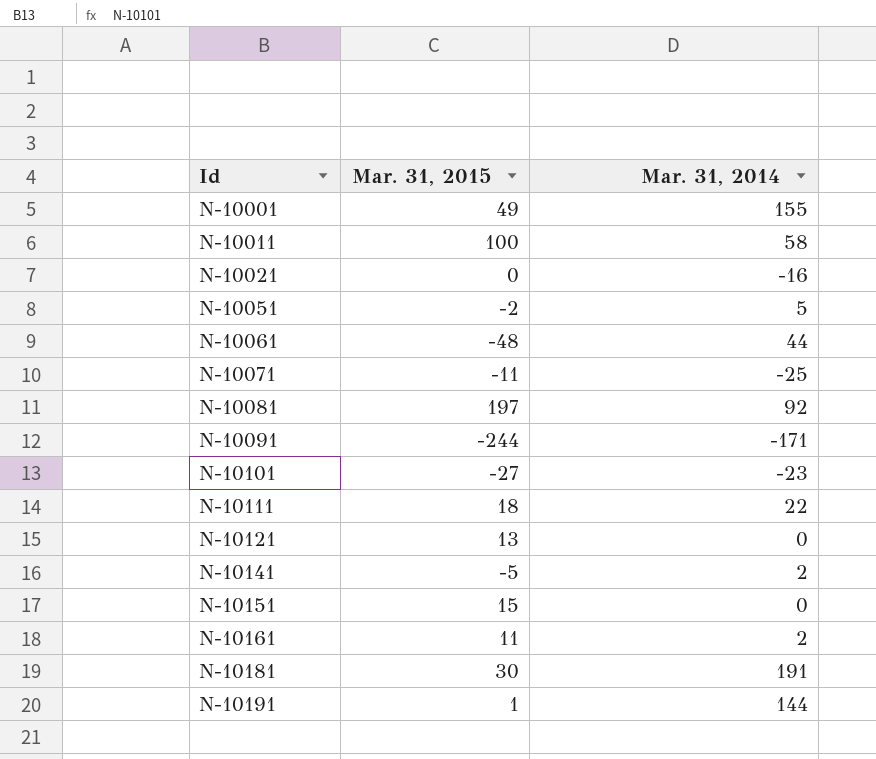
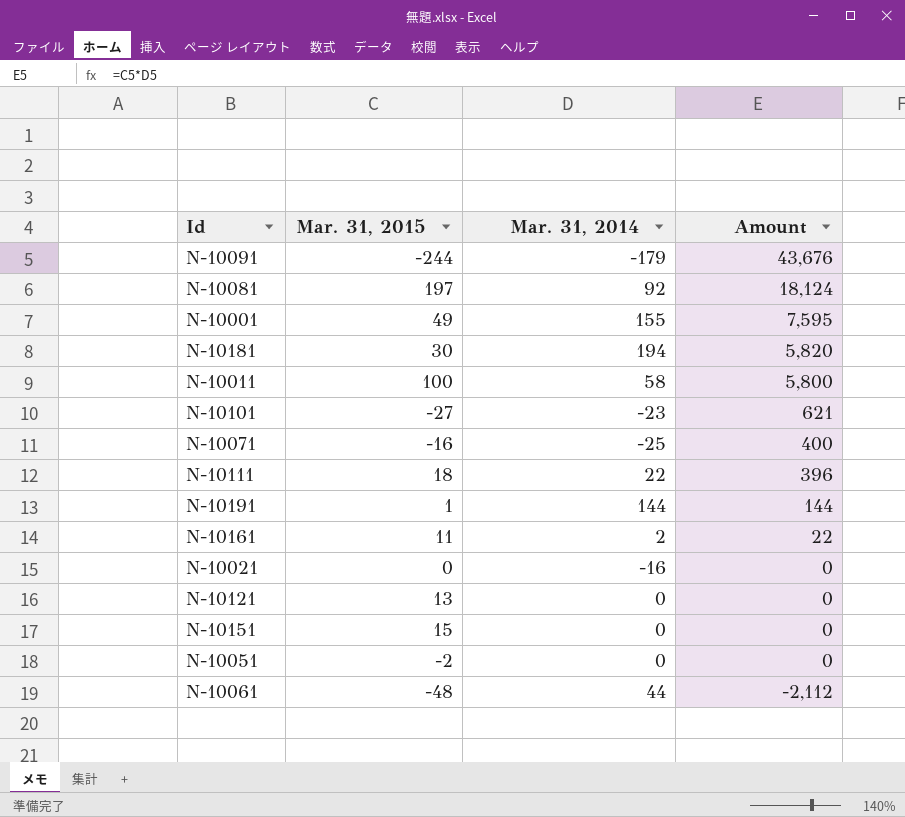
row order: Id ascending -> Amount descending
column Amount | formula: none -> [Mar. 31, 2015] * [Mar. 31, 2014]
row N-10141: -5 | 2 -> none
N-10091 | Mar. 31, 2014: -171 -> -179
N-10181 | Mar. 31, 2014: 191 -> 194
N-10071 | Mar. 31, 2015: -11 -> -16
N-10051 | Mar. 31, 2014: 5 -> 0

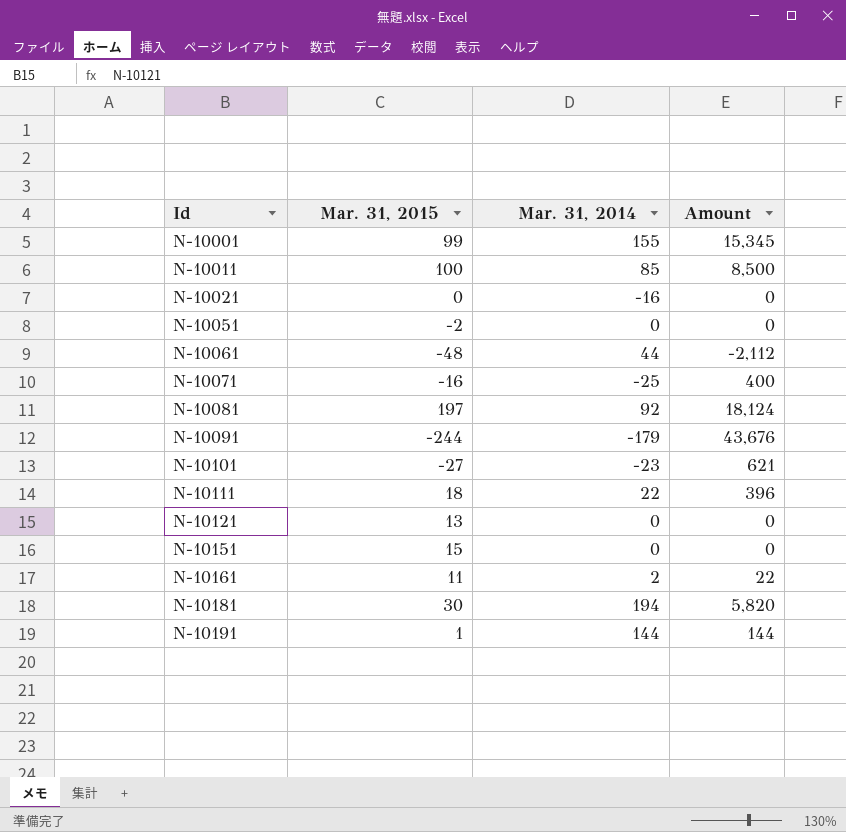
row order: Amount descending -> Id ascending
N-10001 | Mar. 31, 2015: 49 -> 99
N-10001 | Amount: 7,595 -> 15,345
N-10011 | Mar. 31, 2014: 58 -> 85
N-10011 | Amount: 5,800 -> 8,500

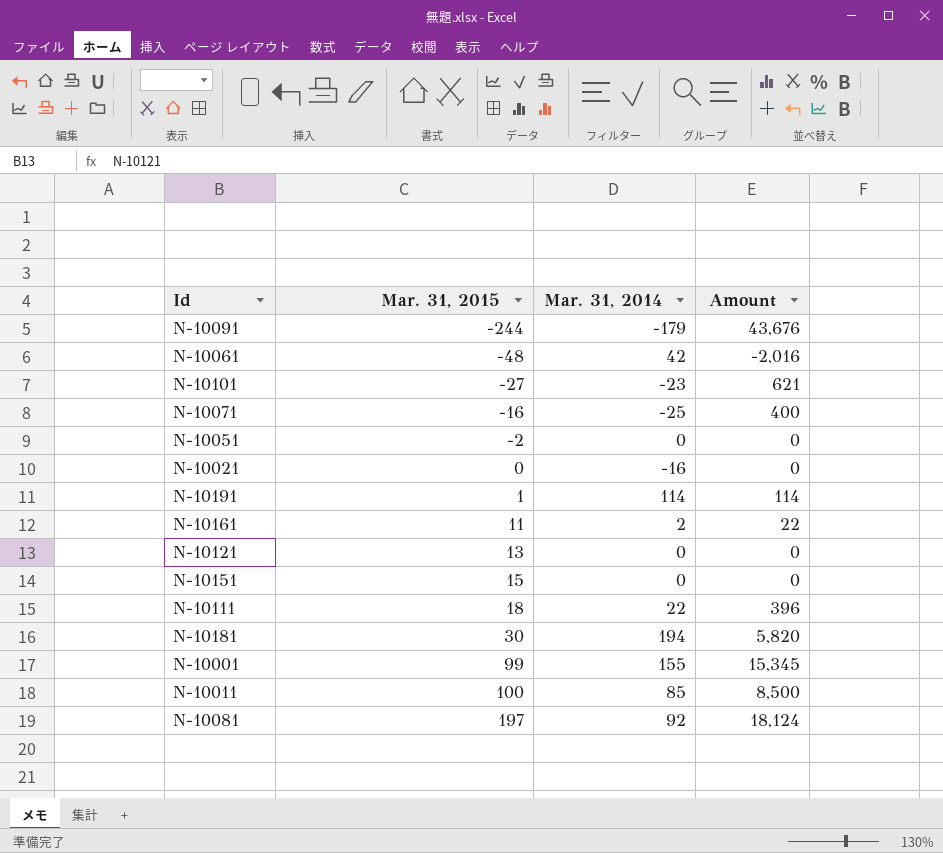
row order: Id ascending -> Mar. 31, 2015 ascending
N-10061 | Mar. 31, 2014: 44 -> 42
N-10061 | Amount: -2,112 -> -2,016
N-10191 | Mar. 31, 2014: 144 -> 114
N-10191 | Amount: 144 -> 114

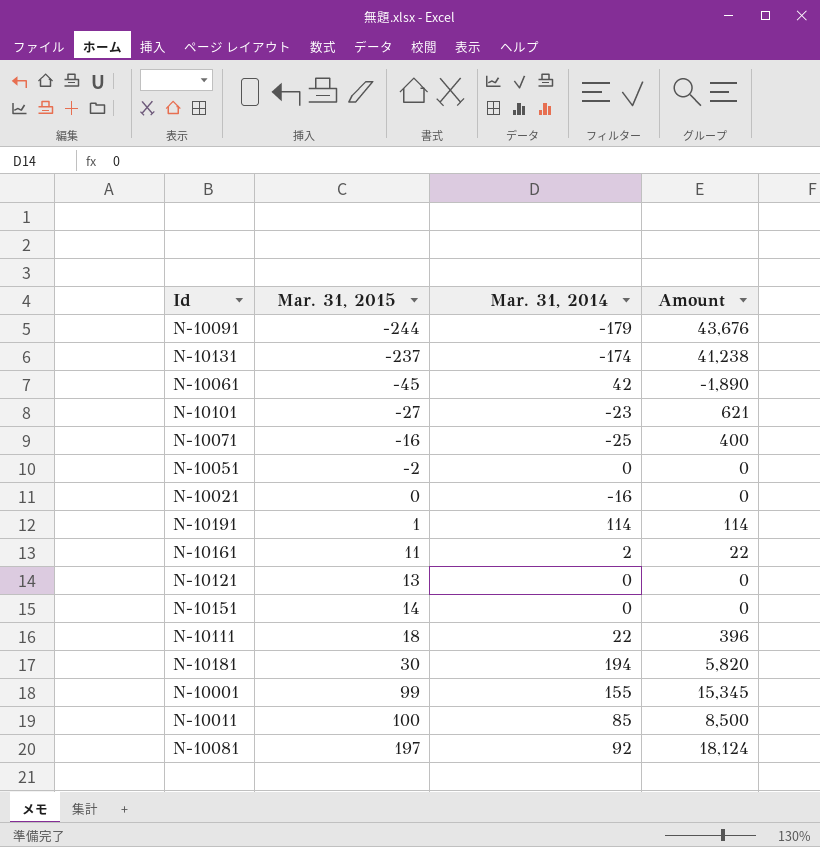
row N-10131: none -> -237 | -174 | 41,238
N-10061 | Mar. 31, 2015: -48 -> -45
N-10061 | Amount: -2,016 -> -1,890
N-10151 | Mar. 31, 2015: 15 -> 14

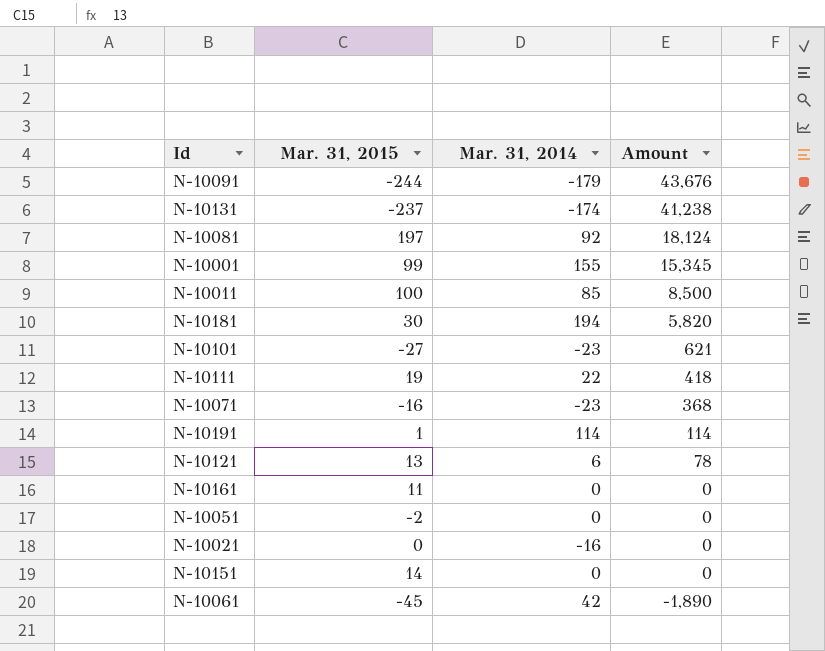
row order: Mar. 31, 2015 ascending -> Amount descending
N-10111 | Mar. 31, 2015: 18 -> 19
N-10111 | Amount: 396 -> 418
N-10071 | Mar. 31, 2014: -25 -> -23
N-10071 | Amount: 400 -> 368
N-10121 | Mar. 31, 2014: 0 -> 6
N-10121 | Amount: 0 -> 78
N-10161 | Mar. 31, 2014: 2 -> 0
N-10161 | Amount: 22 -> 0

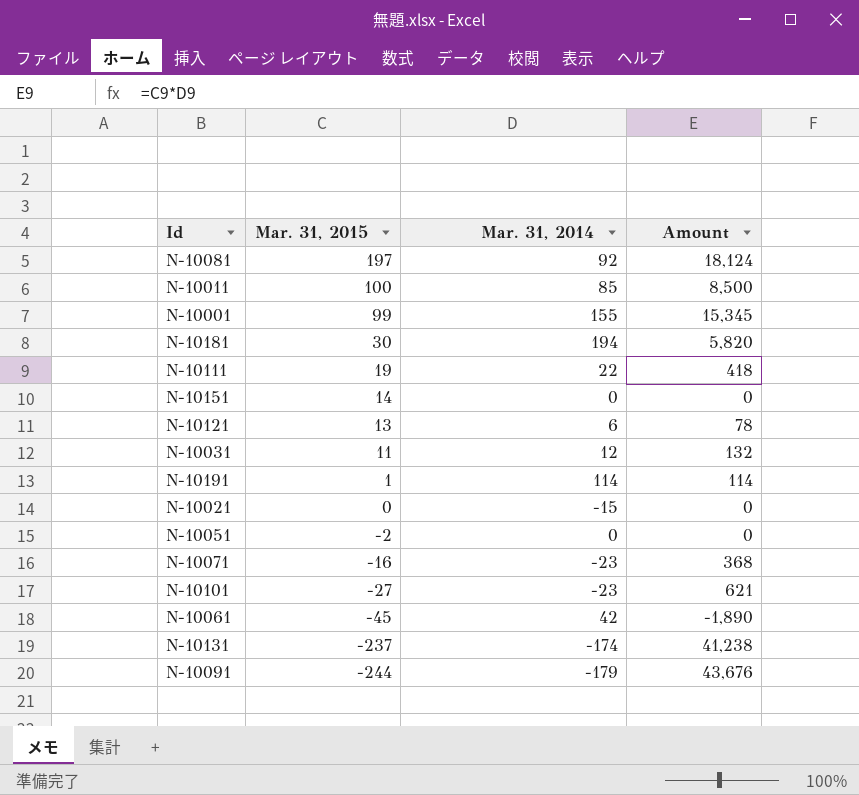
row order: Amount descending -> Mar. 31, 2015 descending
row N-10161: 11 | 0 | 0 -> none
row N-10031: none -> 11 | 12 | 132
N-10021 | Mar. 31, 2014: -16 -> -15

